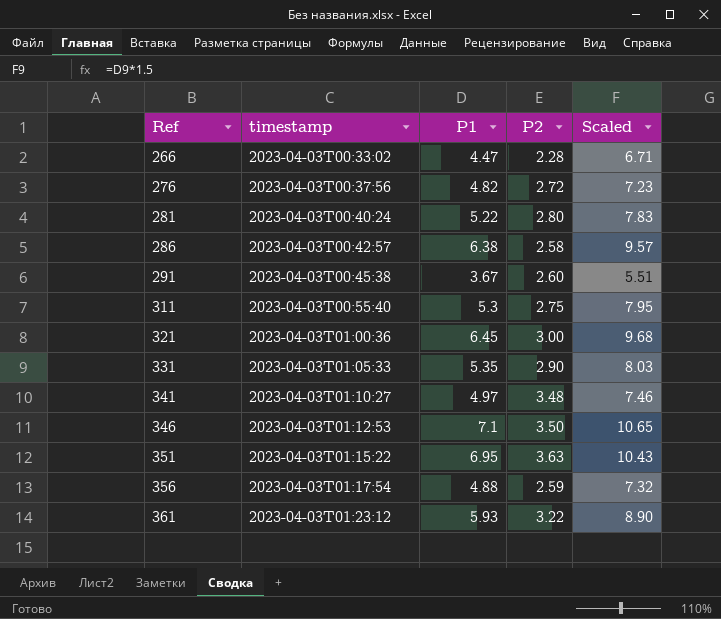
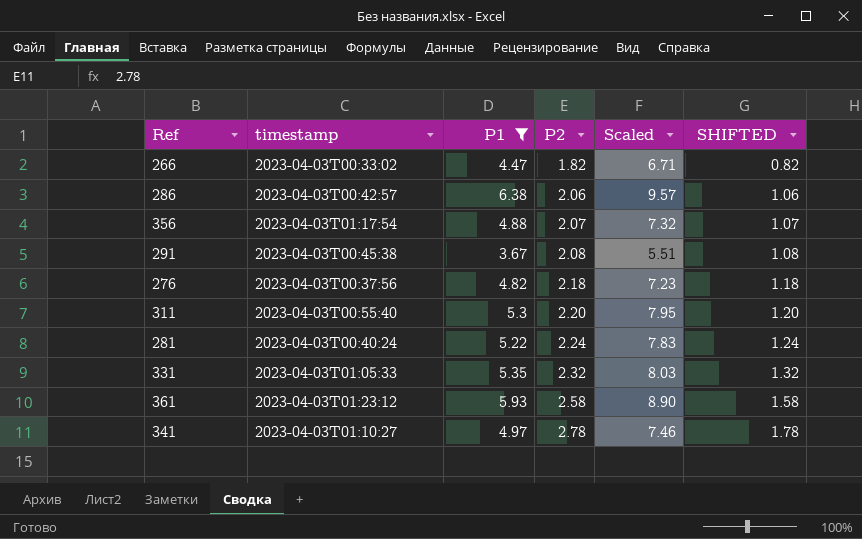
filter: none -> P1 <= 6.38
row order: Ref ascending -> P2 ascending
column SHIFTED | formula: none -> [P2] - 1
266 | P2: 2.28 -> 1.82
286 | P2: 2.58 -> 2.06
356 | P2: 2.59 -> 2.07
291 | P2: 2.60 -> 2.08
276 | P2: 2.72 -> 2.18
311 | P2: 2.75 -> 2.20
281 | P2: 2.80 -> 2.24
331 | P2: 2.90 -> 2.32
361 | P2: 3.22 -> 2.58
341 | P2: 3.48 -> 2.78

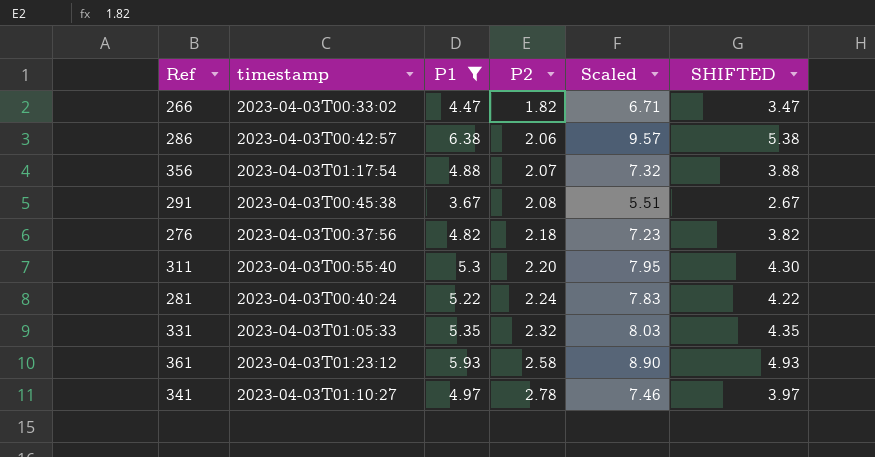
column SHIFTED | formula: [P2] - 1 -> [P1] - 1

